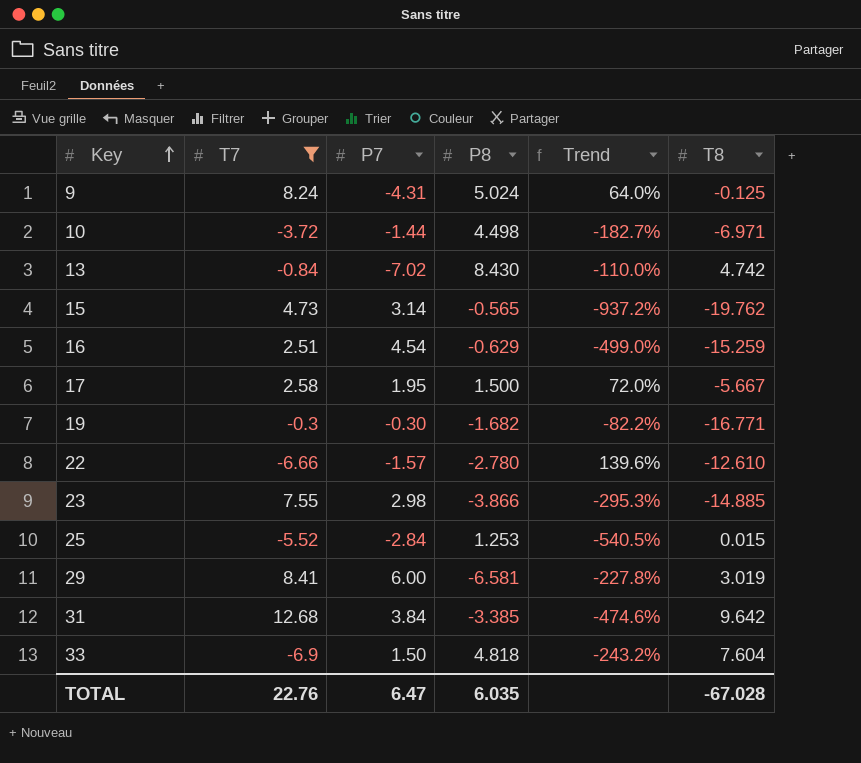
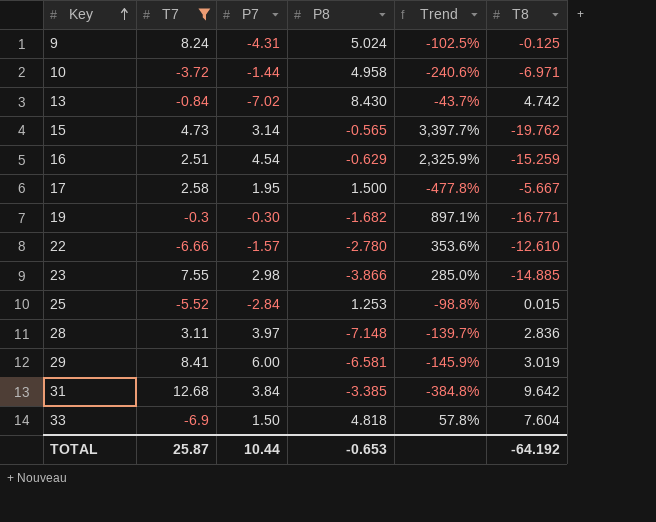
column Trend | formula: ([T7] - [P8]) / [P8] -> ([T8] - [P8]) / [P8]
10 | P8: 4.498 -> 4.958
row 28: none -> 3.11 | 3.97 | -7.148 | -139.7% | 2.836
TOTAL | T7: 22.76 -> 25.87
TOTAL | P7: 6.47 -> 10.44
TOTAL | P8: 6.035 -> -0.653
TOTAL | T8: -67.028 -> -64.192

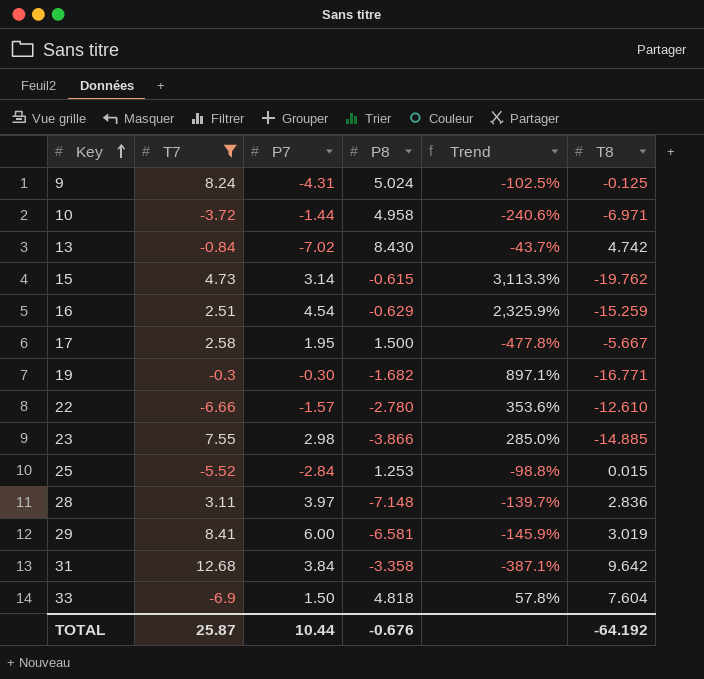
15 | P8: -0.565 -> -0.615
15 | Trend: 3,397.7% -> 3,113.3%
31 | P8: -3.385 -> -3.358
31 | Trend: -384.8% -> -387.1%
TOTAL | P8: -0.653 -> -0.676

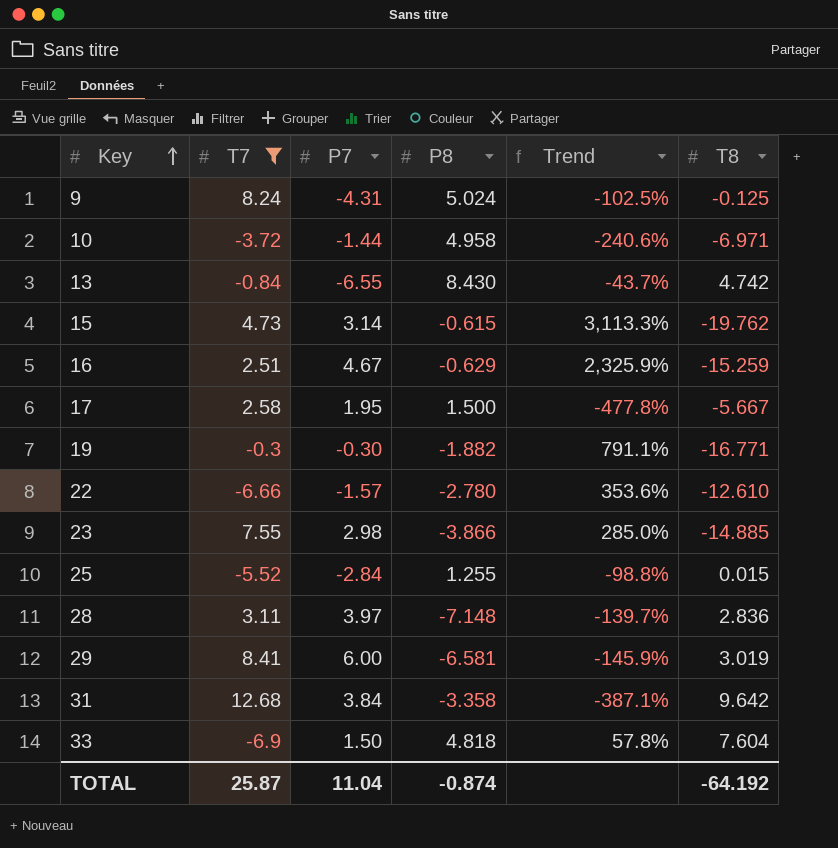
13 | P7: -7.02 -> -6.55
16 | P7: 4.54 -> 4.67
19 | P8: -1.682 -> -1.882
19 | Trend: 897.1% -> 791.1%
25 | P8: 1.253 -> 1.255
TOTAL | P7: 10.44 -> 11.04
TOTAL | P8: -0.676 -> -0.874

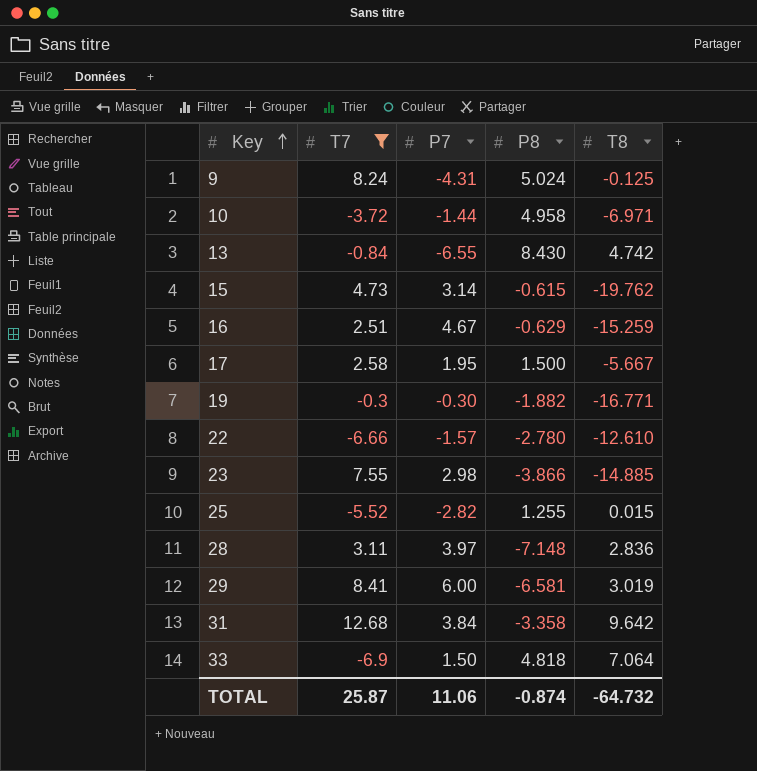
column Trend | formula: ([T8] - [P8]) / [P8] -> none
25 | P7: -2.84 -> -2.82
33 | T8: 7.604 -> 7.064
TOTAL | P7: 11.04 -> 11.06
TOTAL | T8: -64.192 -> -64.732

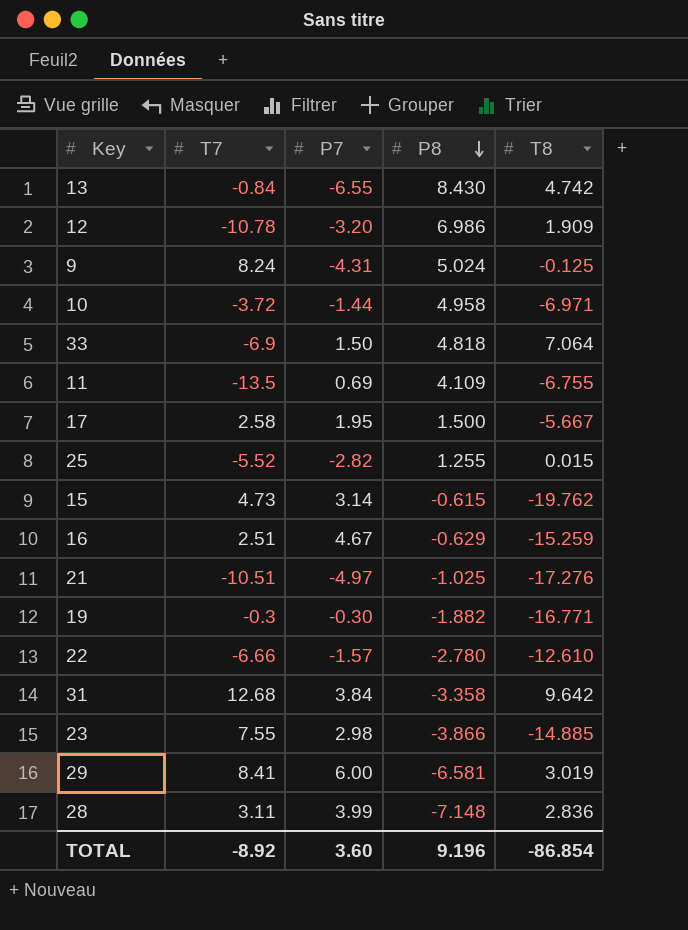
filter: T7 >= -6.9 -> none
row order: Key ascending -> P8 descending
28 | P7: 3.97 -> 3.99
TOTAL | T7: 25.87 -> -8.92
TOTAL | P7: 11.06 -> 3.60
TOTAL | P8: -0.874 -> 9.196
TOTAL | T8: -64.732 -> -86.854

